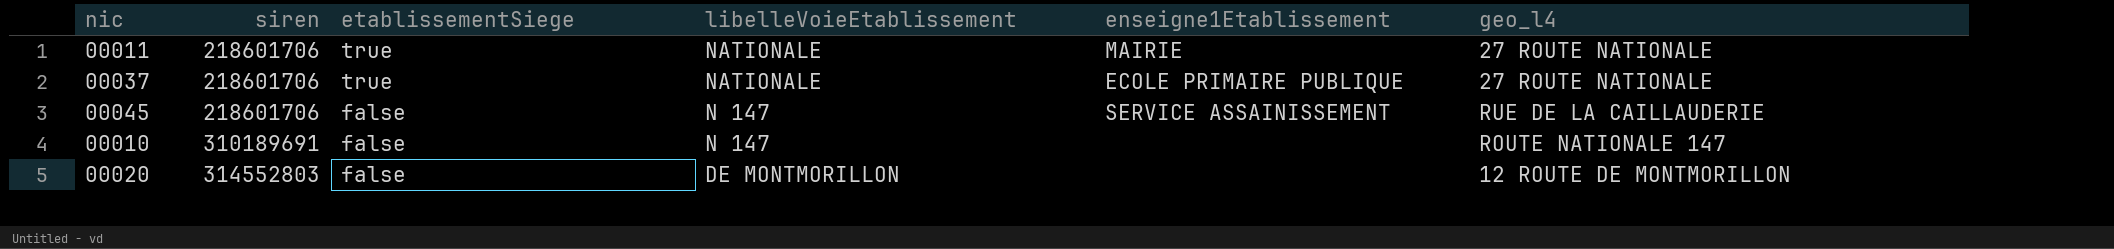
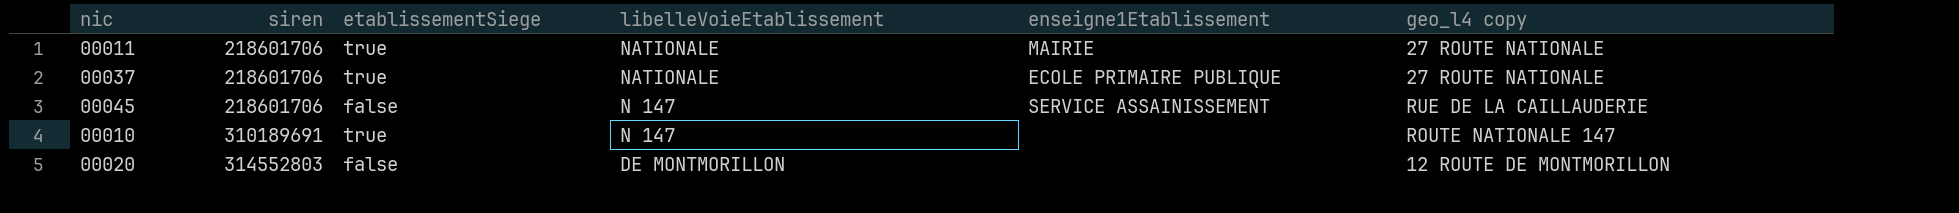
column name: geo_l4 -> geo_l4 copy
00010 | etablissementSiege: false -> true

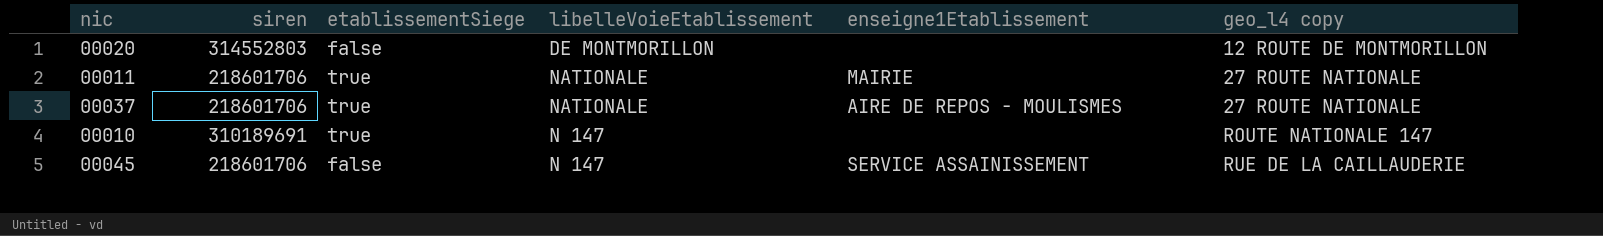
row order: siren ascending -> geo_l4 copy ascending
00037 | enseigne1Etablissement: ECOLE PRIMAIRE PUBLIQUE -> AIRE DE REPOS - MOULISMES

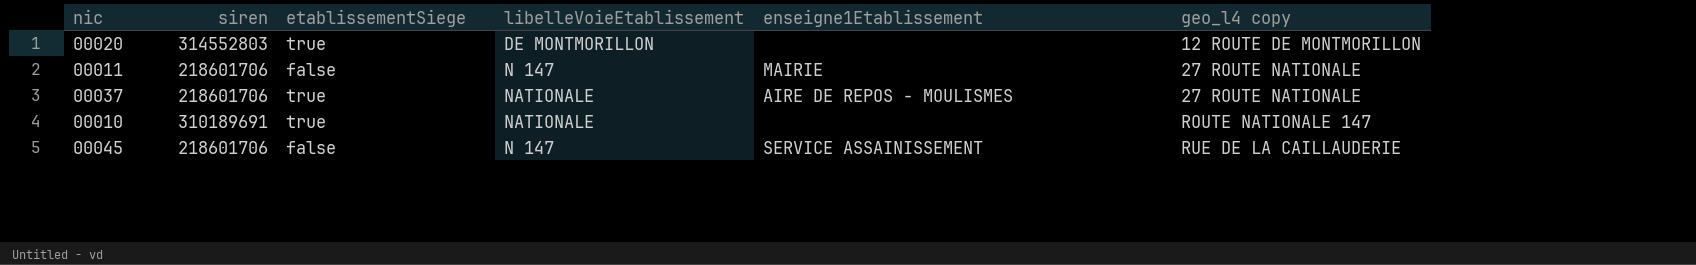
00020 | etablissementSiege: false -> true
00011 | etablissementSiege: true -> false
00011 | libelleVoieEtablissement: NATIONALE -> N 147
00010 | libelleVoieEtablissement: N 147 -> NATIONALE

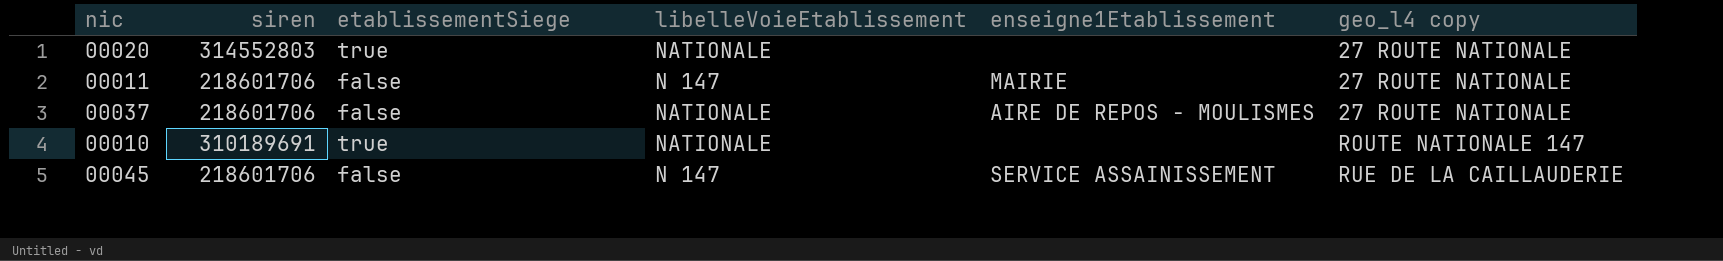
00020 | libelleVoieEtablissement: DE MONTMORILLON -> NATIONALE
00020 | geo_l4 copy: 12 ROUTE DE MONTMORILLON -> 27 ROUTE NATIONALE
00037 | etablissementSiege: true -> false

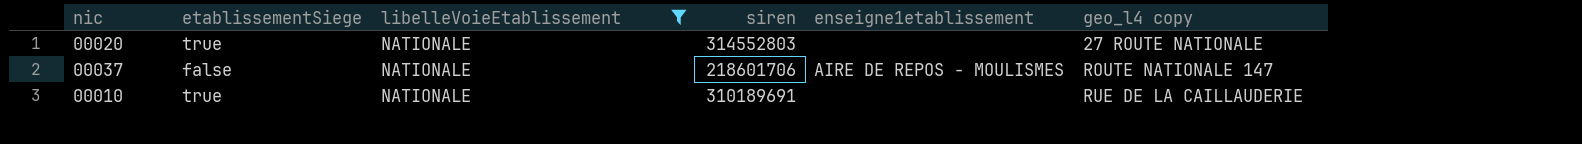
filter: none -> libelleVoieEtablissement = NATIONALE
column siren | position: 2 -> 4
column name: enseigne1Etablissement -> enseigne1etablissement
00037 | geo_l4 copy: 27 ROUTE NATIONALE -> ROUTE NATIONALE 147
00010 | geo_l4 copy: ROUTE NATIONALE 147 -> RUE DE LA CAILLAUDERIE

